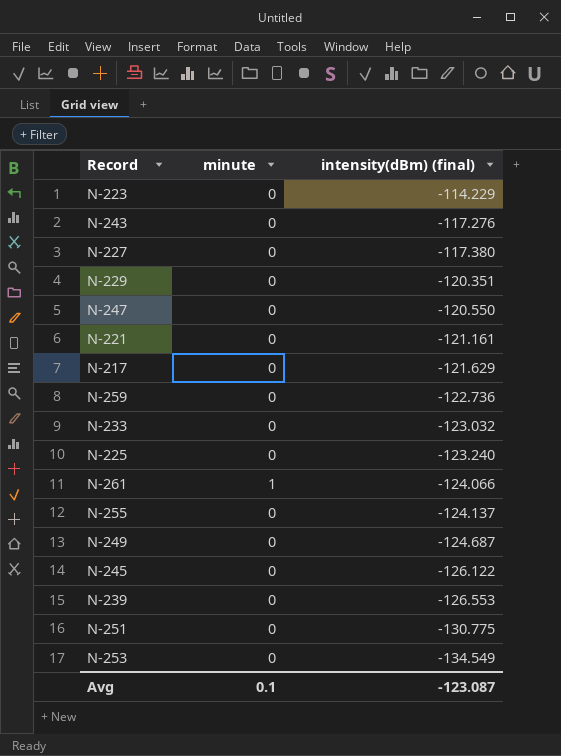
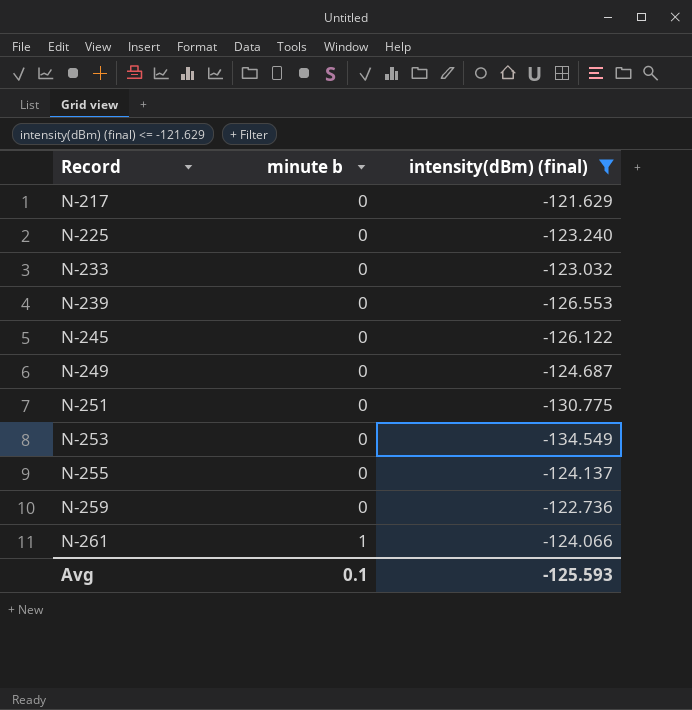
filter: none -> intensity(dBm) (final) <= -121.629
row order: intensity(dBm) (final) descending -> Record ascending
column name: minute -> minute b
Avg | intensity(dBm) (final): -123.087 -> -125.593

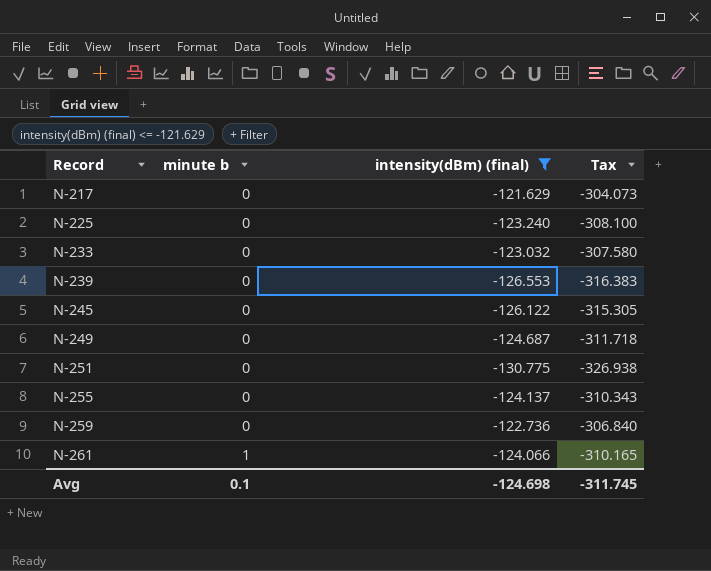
column Tax | formula: none -> [intensity(dBm) (final)] * 2.5
row N-253: 0 | -134.549 -> none
Avg | intensity(dBm) (final): -125.593 -> -124.698

